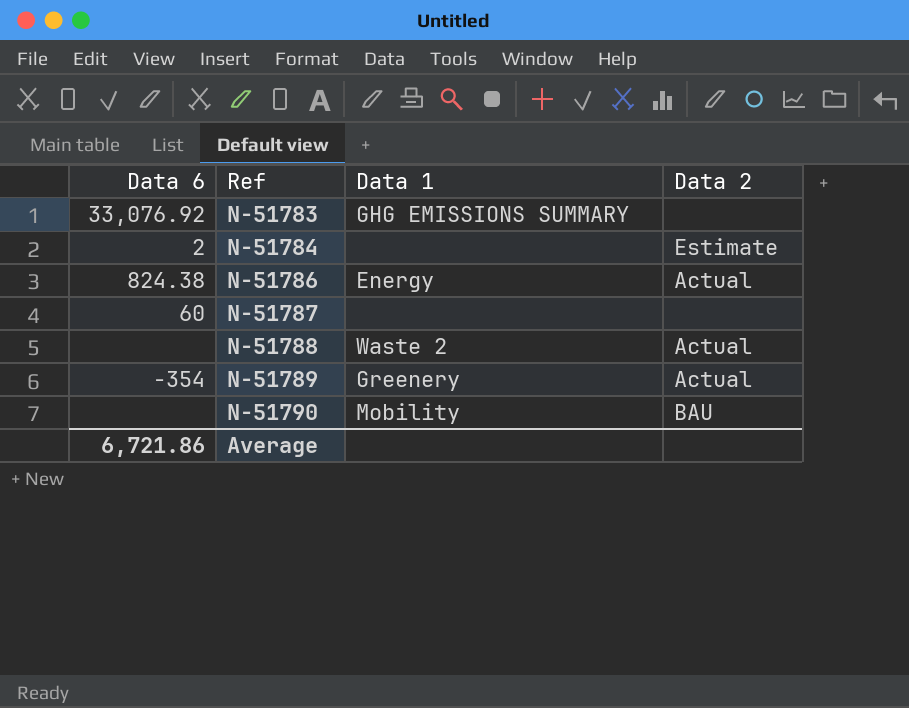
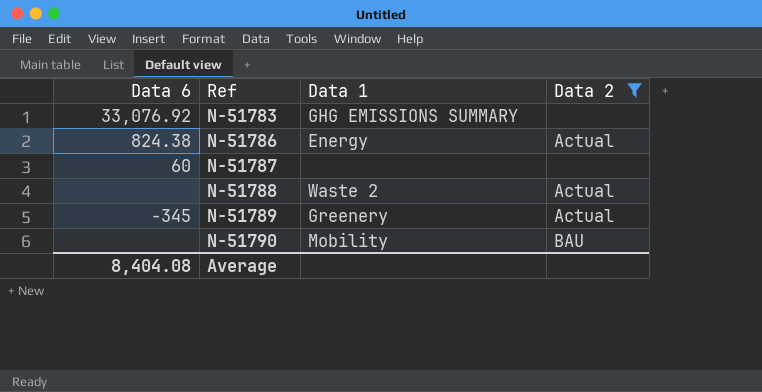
filter: none -> Data 2 != Estimate
N-51789 | Data 6: -354 -> -345
Average | Data 6: 6,721.86 -> 8,404.08

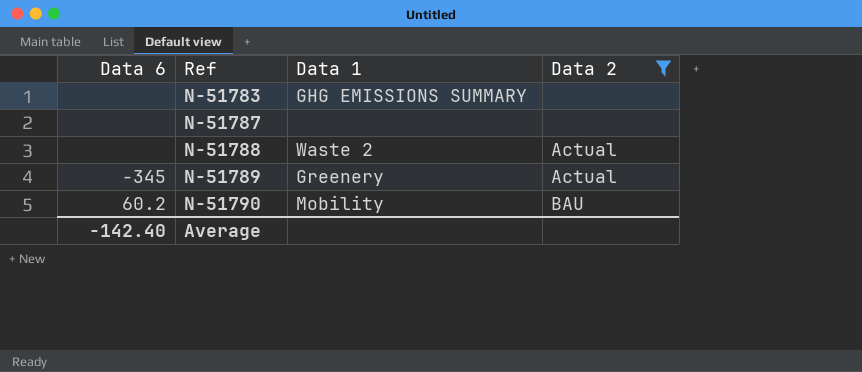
row N-51786: 824.38 | Energy | Actual -> none
N-51783 | Data 6: 33,076.92 -> none
N-51787 | Data 6: 60 -> none
N-51790 | Data 6: none -> 60.2
Average | Data 6: 8,404.08 -> -142.40

